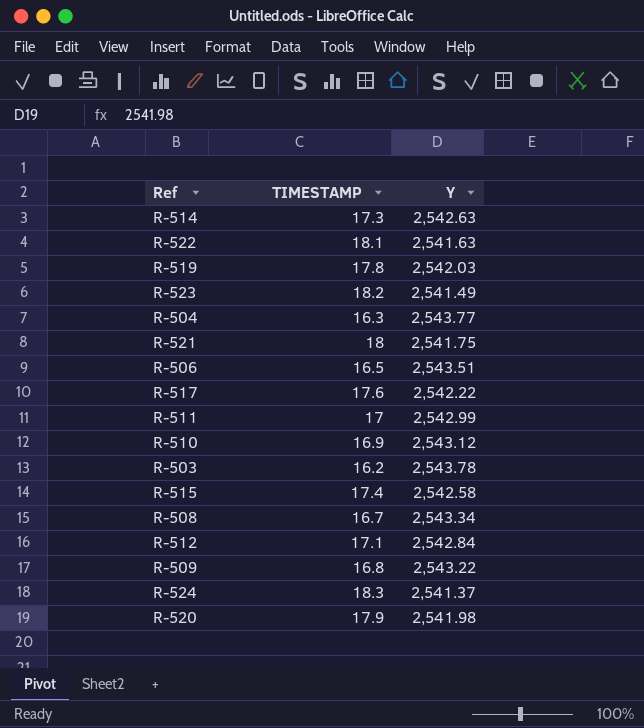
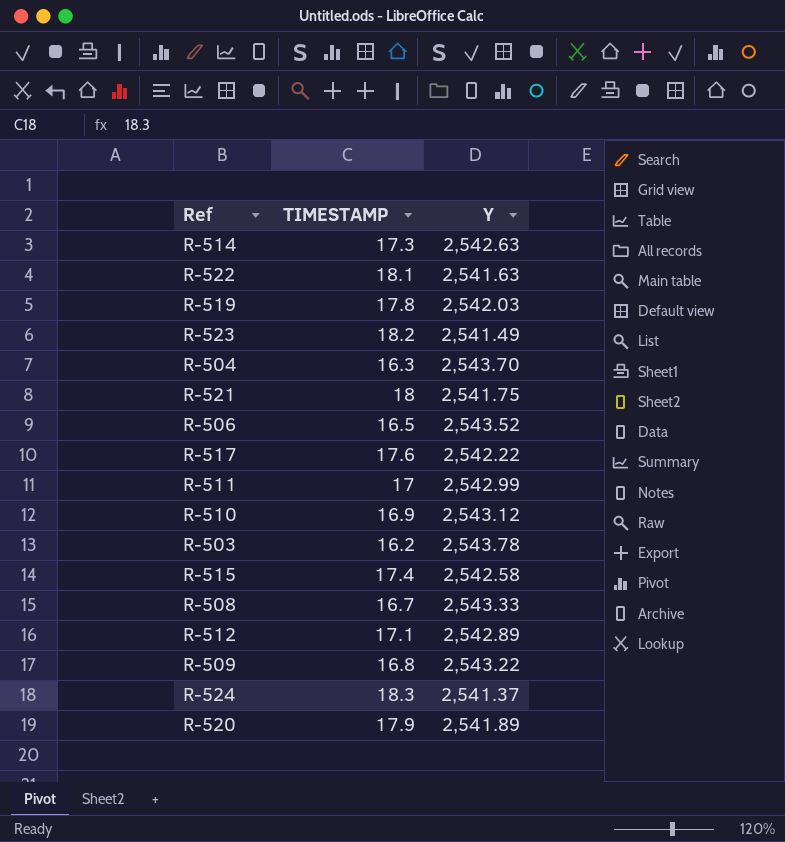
R-504 | Y: 2,543.77 -> 2,543.70
R-506 | Y: 2,543.51 -> 2,543.52
R-508 | Y: 2,543.34 -> 2,543.33
R-512 | Y: 2,542.84 -> 2,542.89
R-520 | Y: 2,541.98 -> 2,541.89

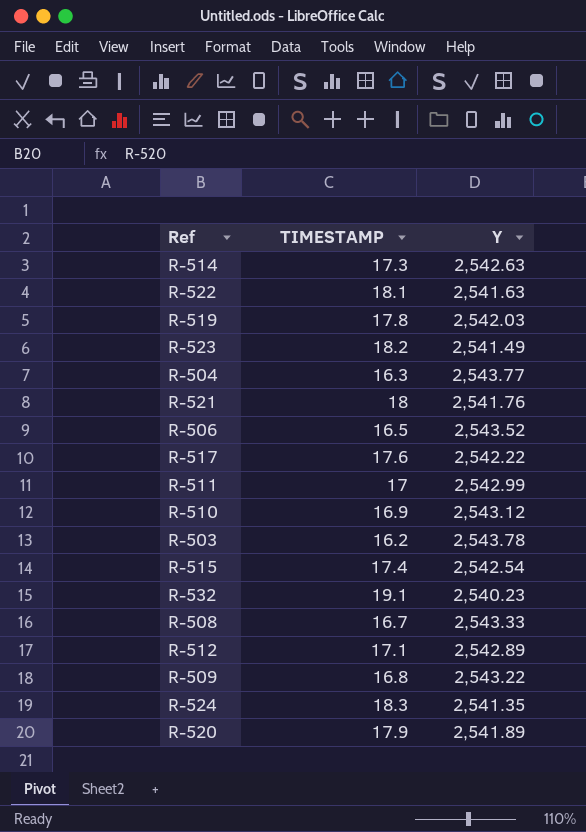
R-504 | Y: 2,543.70 -> 2,543.77
R-521 | Y: 2,541.75 -> 2,541.76
R-515 | Y: 2,542.58 -> 2,542.54
row R-532: none -> 19.1 | 2,540.23
R-524 | Y: 2,541.37 -> 2,541.35

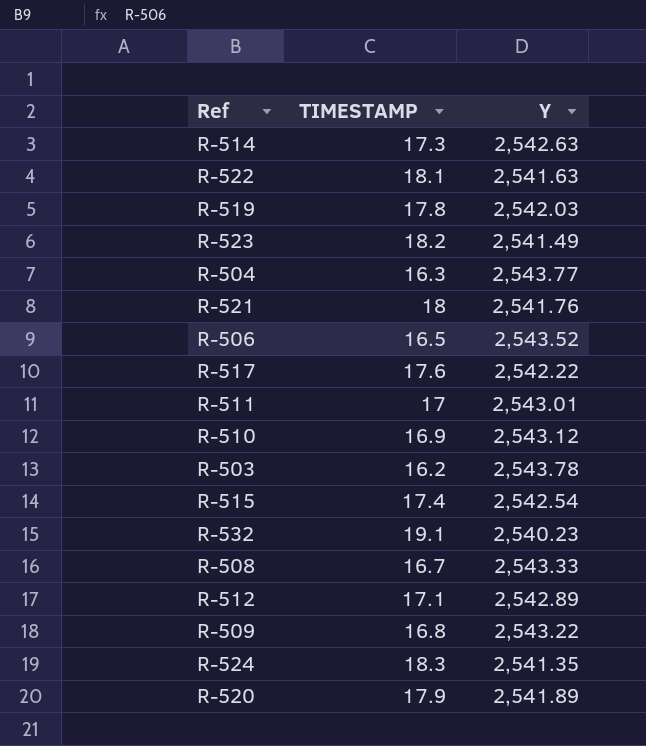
R-511 | Y: 2,542.99 -> 2,543.01

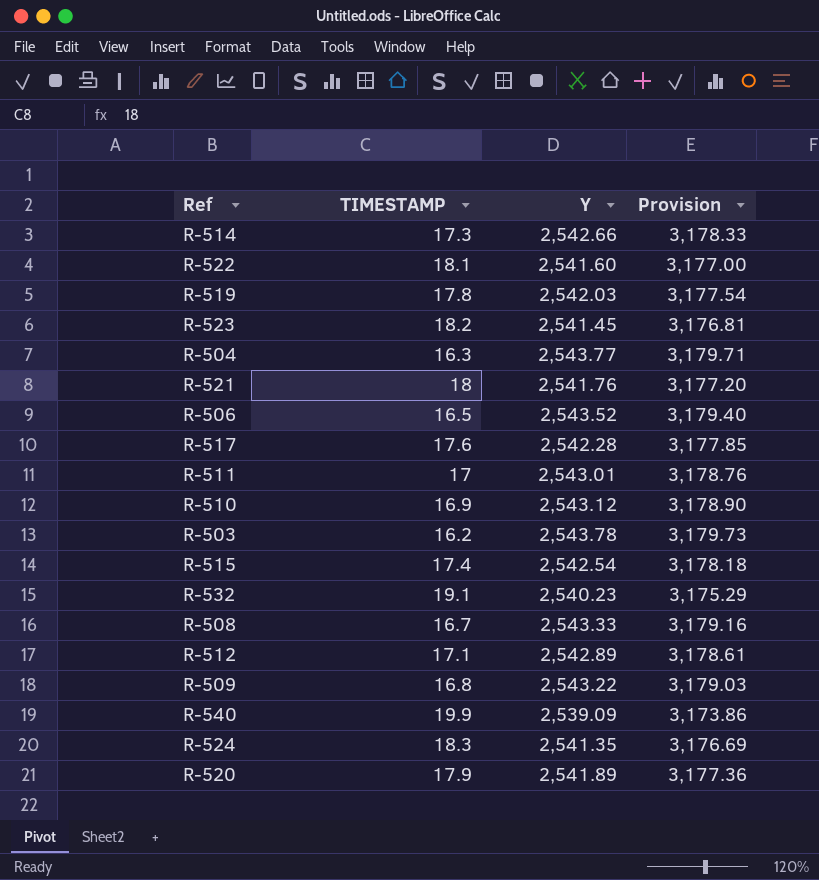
column Provision | formula: none -> [Y] * 1.25
R-514 | Y: 2,542.63 -> 2,542.66
R-522 | Y: 2,541.63 -> 2,541.60
R-523 | Y: 2,541.49 -> 2,541.45
R-517 | Y: 2,542.22 -> 2,542.28
row R-540: none -> 19.9 | 2,539.09 | 3,173.86

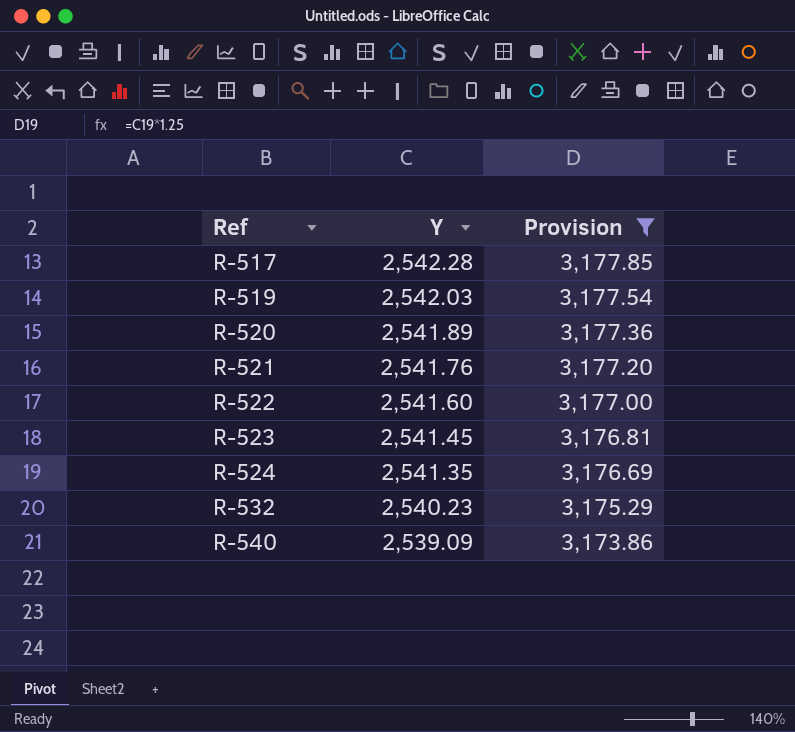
filter: none -> Provision <= 3,177.85
row order: none -> Ref ascending
column TIMESTAMP | position: 2 -> none

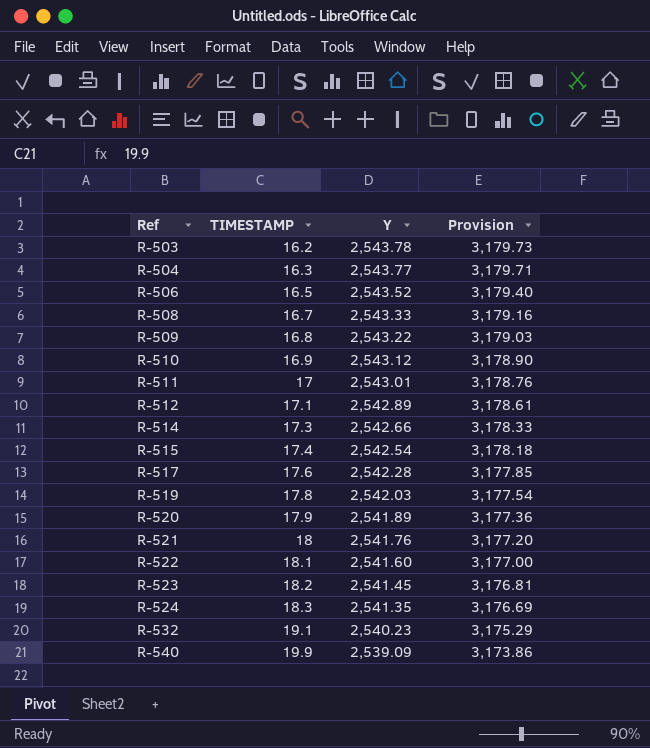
filter: Provision <= 3,177.85 -> none
column TIMESTAMP | position: none -> 2

